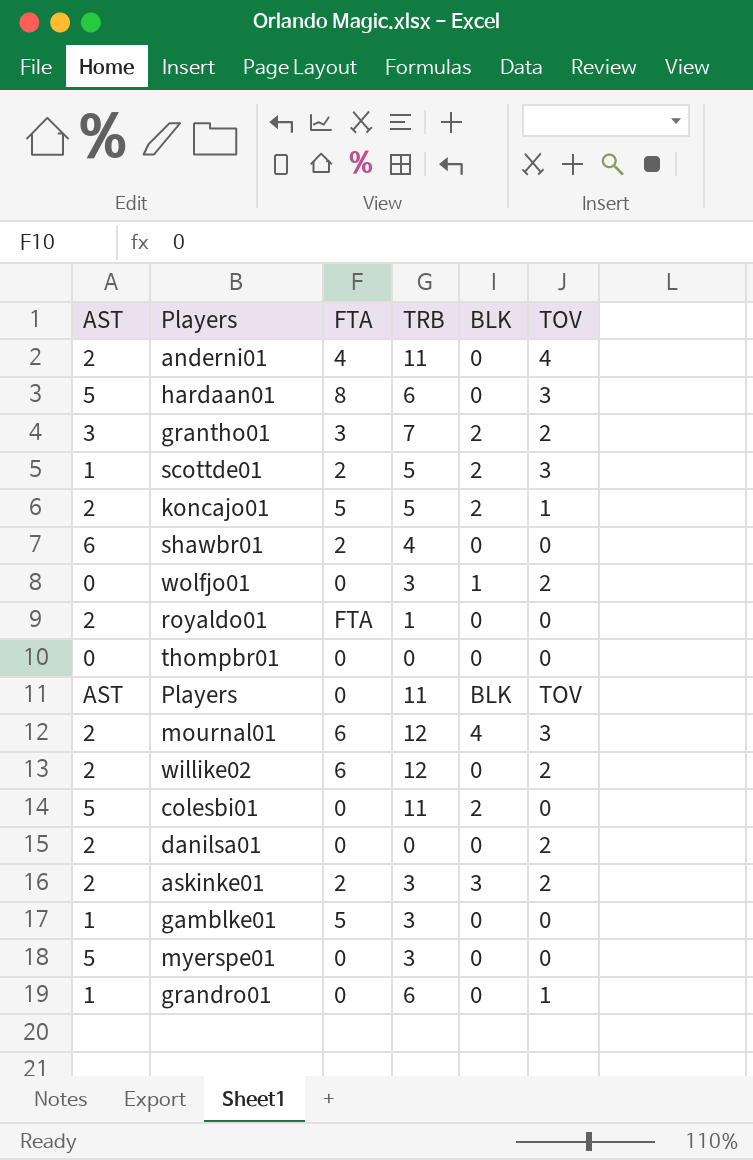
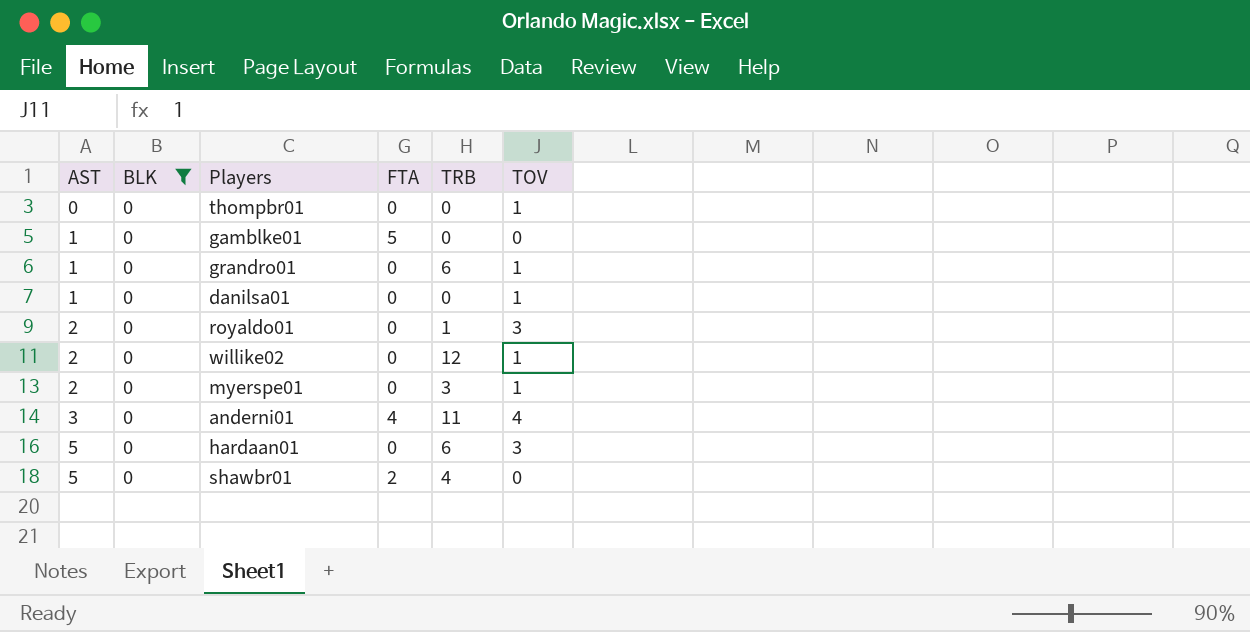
filter: none -> BLK = 0
row order: none -> AST ascending
column BLK | position: 5 -> 2
thompbr01 | TOV: 0 -> 1
gamblke01 | TRB: 3 -> 0
danilsa01 | AST: 2 -> 1
danilsa01 | TOV: 2 -> 1
royaldo01 | FTA: FTA -> 0
royaldo01 | TOV: 0 -> 3
willike02 | FTA: 6 -> 0
willike02 | TOV: 2 -> 1
myerspe01 | AST: 5 -> 2
myerspe01 | TOV: 0 -> 1
anderni01 | AST: 2 -> 3
hardaan01 | FTA: 8 -> 0
shawbr01 | AST: 6 -> 5

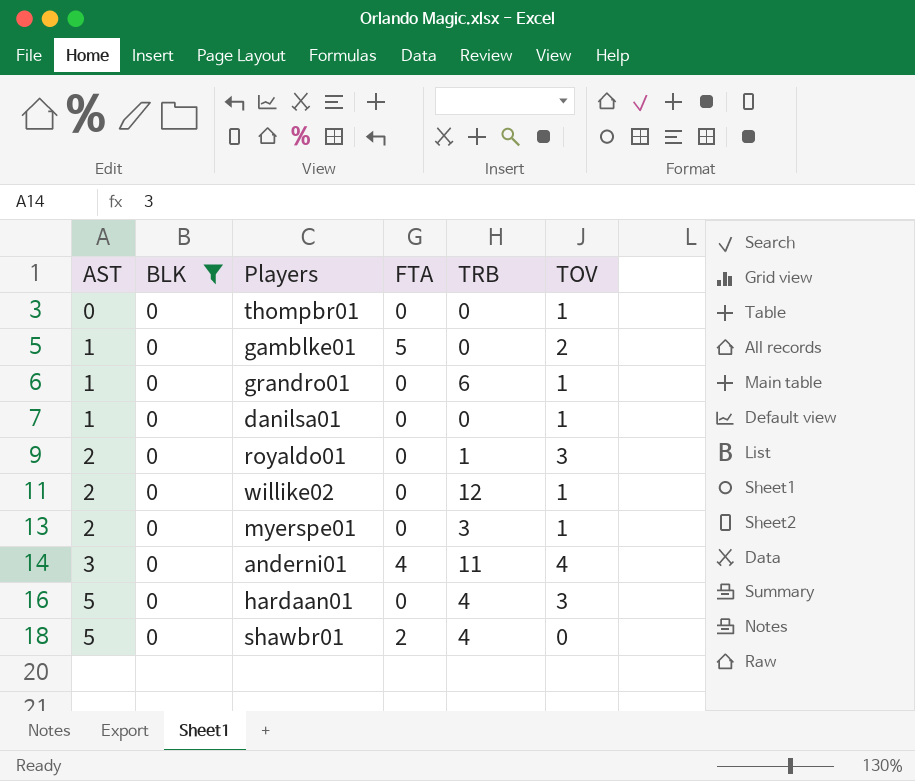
gamblke01 | TOV: 0 -> 2
hardaan01 | TRB: 6 -> 4

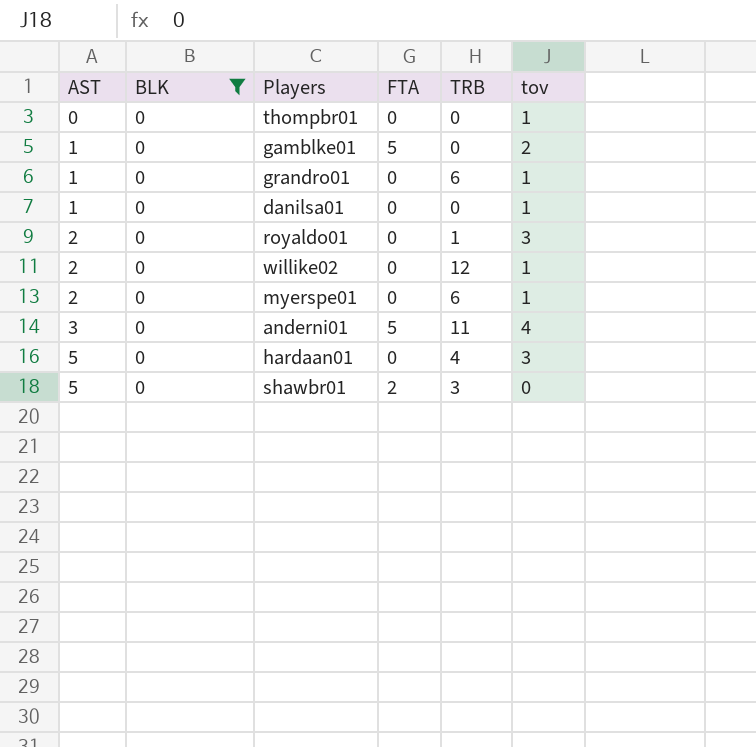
column name: TOV -> tov
myerspe01 | TRB: 3 -> 6
anderni01 | FTA: 4 -> 5
shawbr01 | TRB: 4 -> 3

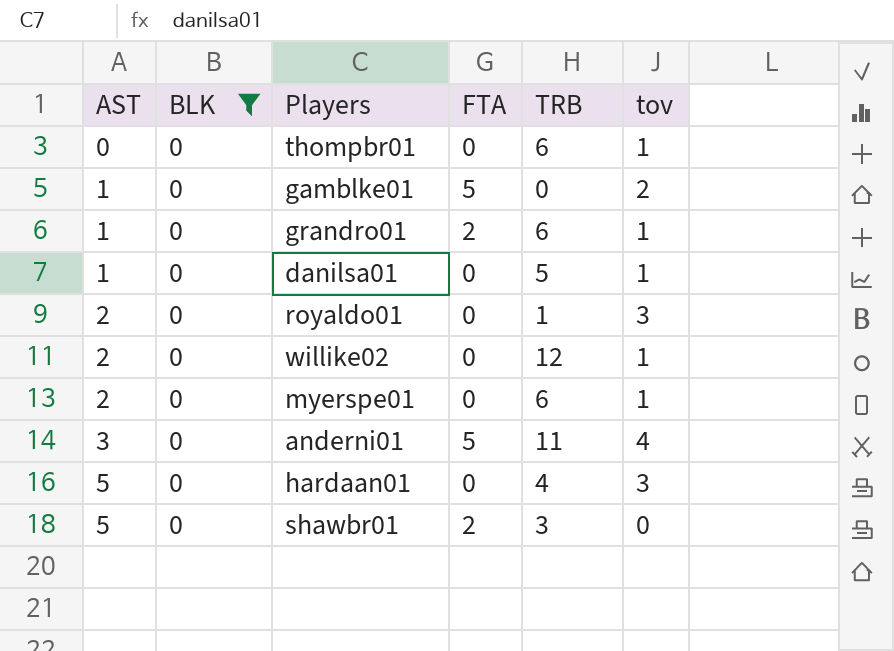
thompbr01 | TRB: 0 -> 6
grandro01 | FTA: 0 -> 2
danilsa01 | TRB: 0 -> 5

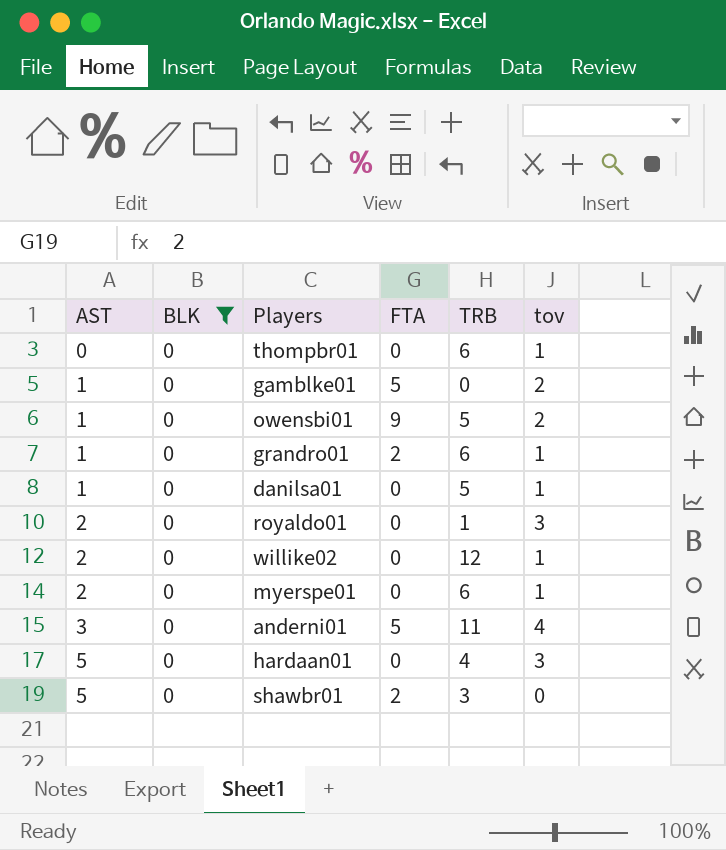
row owensbi01: none -> 1 | 0 | 9 | 5 | 2

